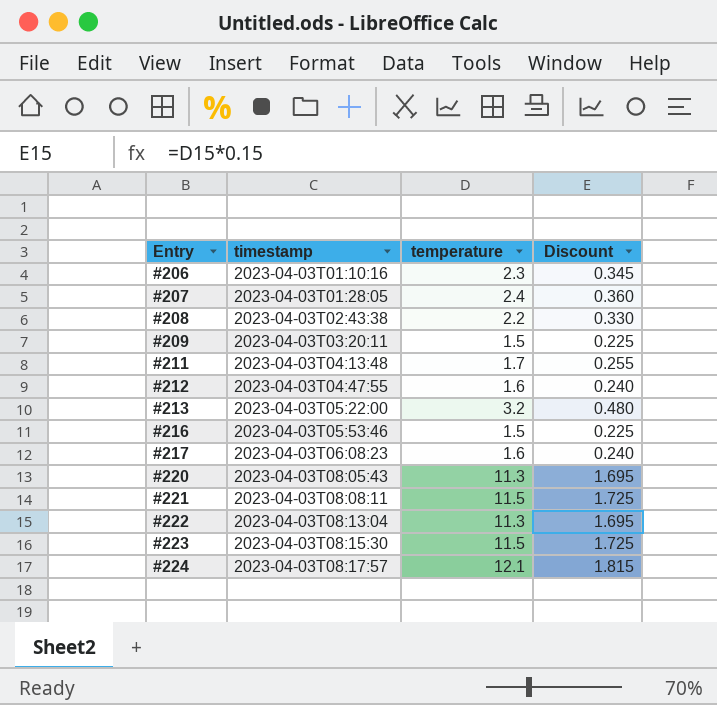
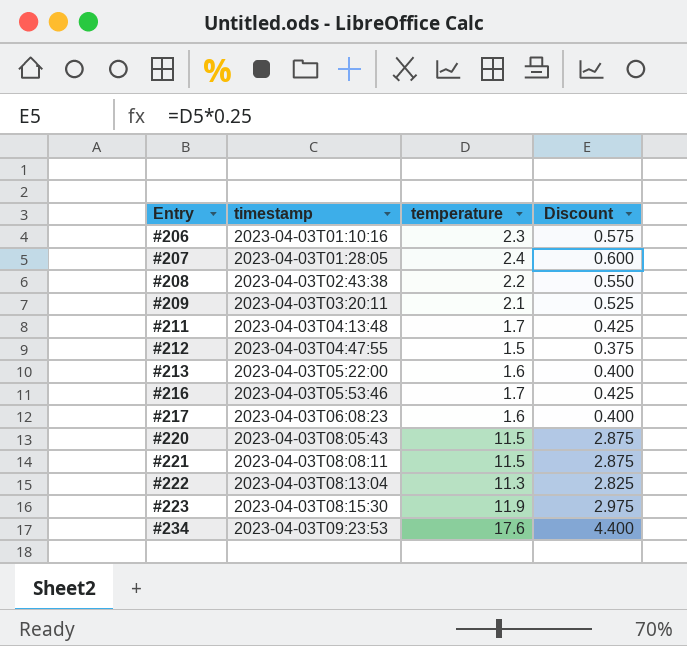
column Discount | formula: [temperature] * 0.15 -> [temperature] * 0.25
row #224: 2023-04-03T08:17:57 | 12.1 | 1.815 -> none
#209 | temperature: 1.5 -> 2.1
#212 | temperature: 1.6 -> 1.5
#213 | temperature: 3.2 -> 1.6
#216 | temperature: 1.5 -> 1.7
#220 | temperature: 11.3 -> 11.5
#223 | temperature: 11.5 -> 11.9
row #234: none -> 2023-04-03T09:23:53 | 17.6 | 4.400

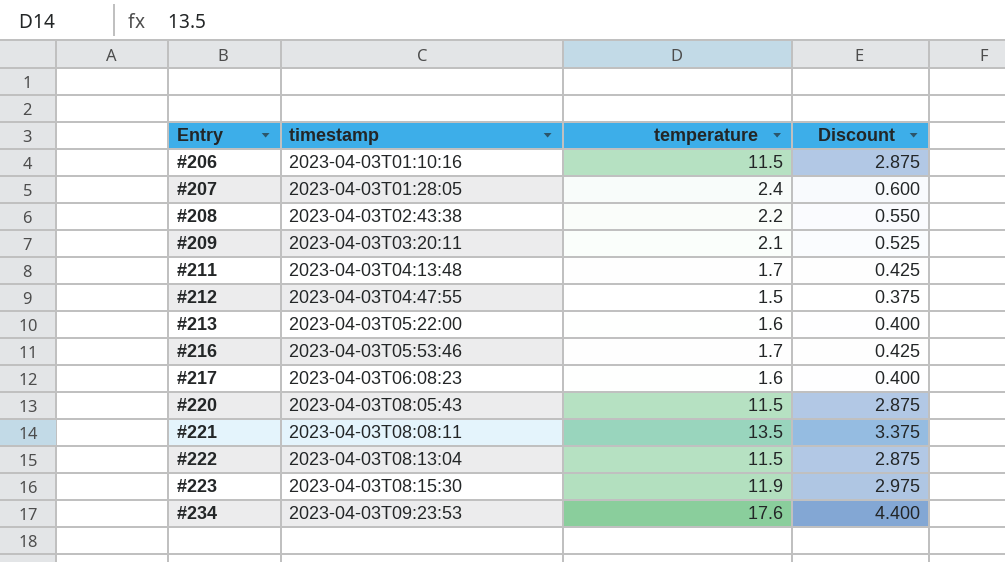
#206 | temperature: 2.3 -> 11.5
#206 | Discount: 0.575 -> 2.875
#221 | temperature: 11.5 -> 13.5
#221 | Discount: 2.875 -> 3.375
#222 | temperature: 11.3 -> 11.5
#222 | Discount: 2.825 -> 2.875

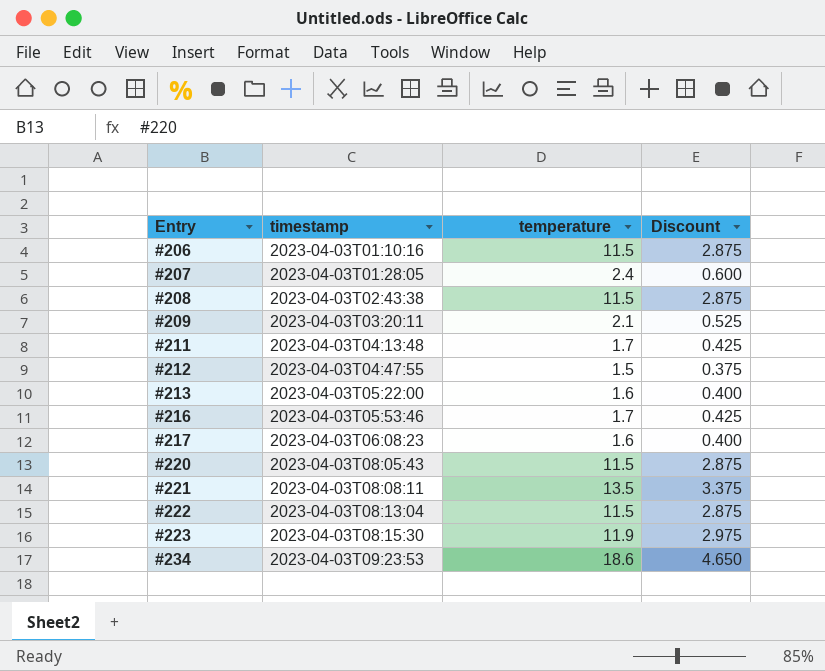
#208 | temperature: 2.2 -> 11.5
#208 | Discount: 0.550 -> 2.875
#234 | temperature: 17.6 -> 18.6
#234 | Discount: 4.400 -> 4.650

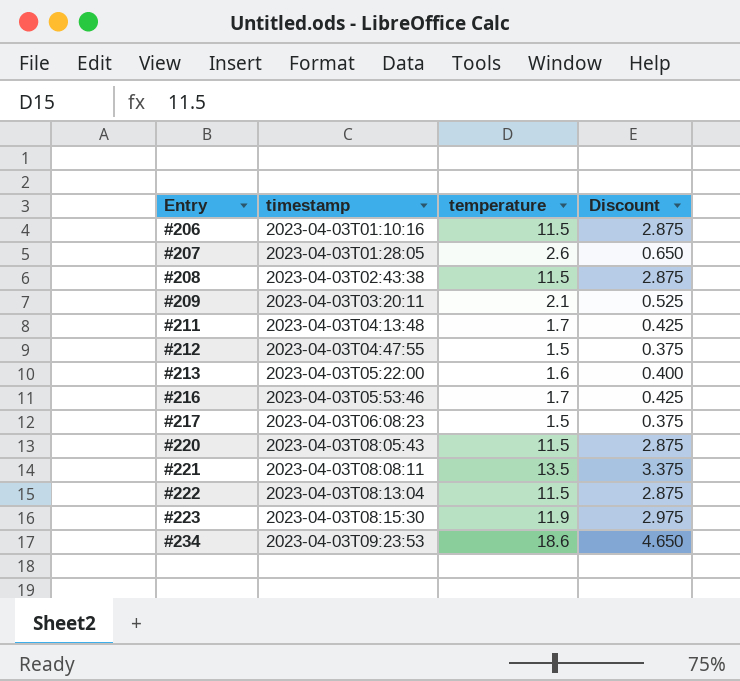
#207 | temperature: 2.4 -> 2.6
#207 | Discount: 0.600 -> 0.650
#217 | temperature: 1.6 -> 1.5
#217 | Discount: 0.400 -> 0.375

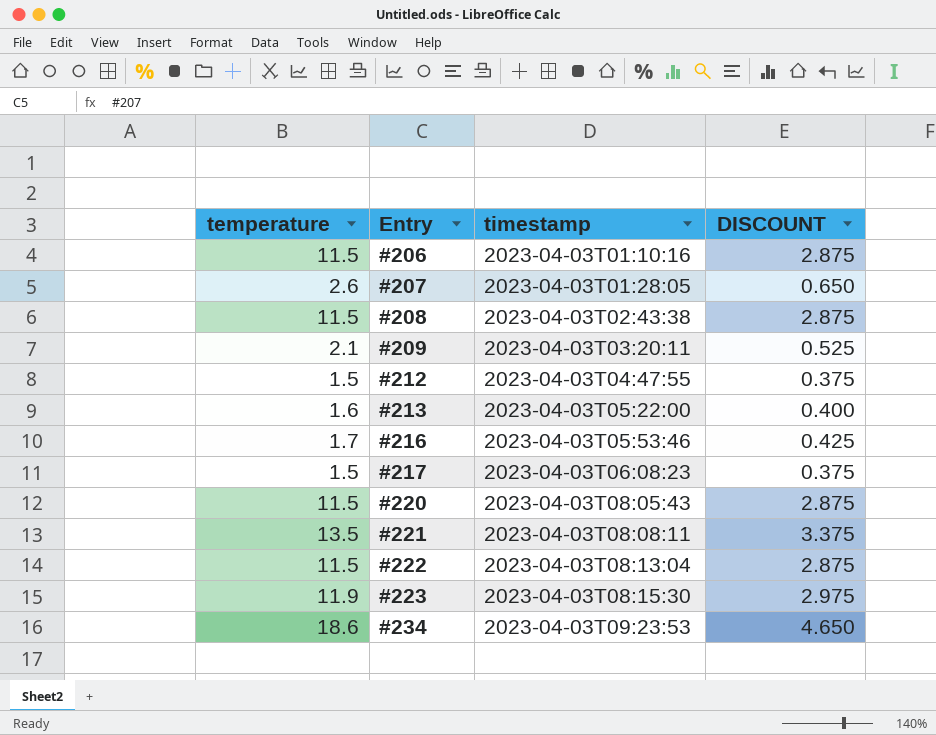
column temperature | position: 3 -> 1
column name: Discount -> DISCOUNT
row #211: 2023-04-03T04:13:48 | 1.7 | 0.425 -> none

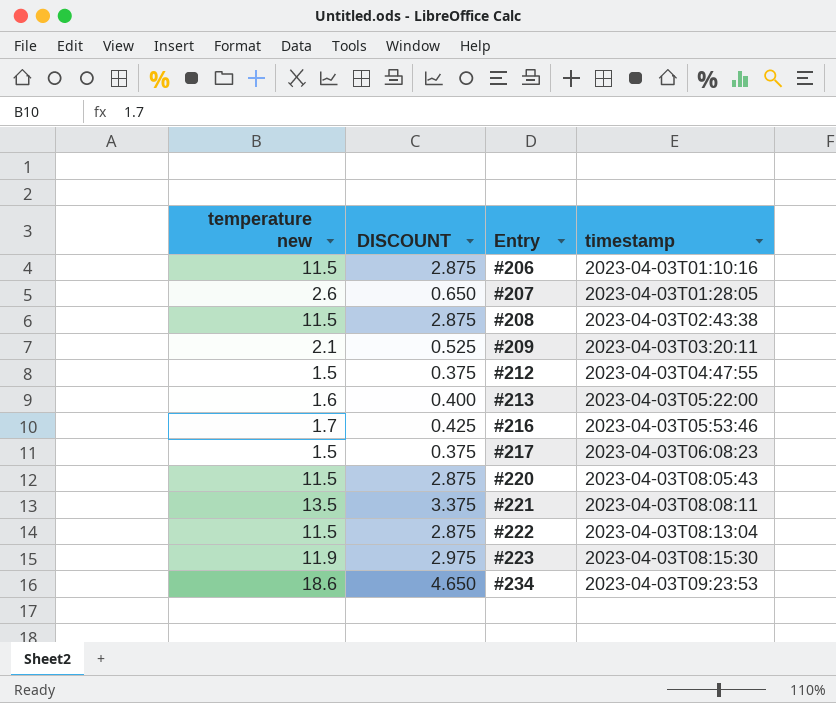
column name: temperature -> temperature new
column DISCOUNT | position: 4 -> 2

